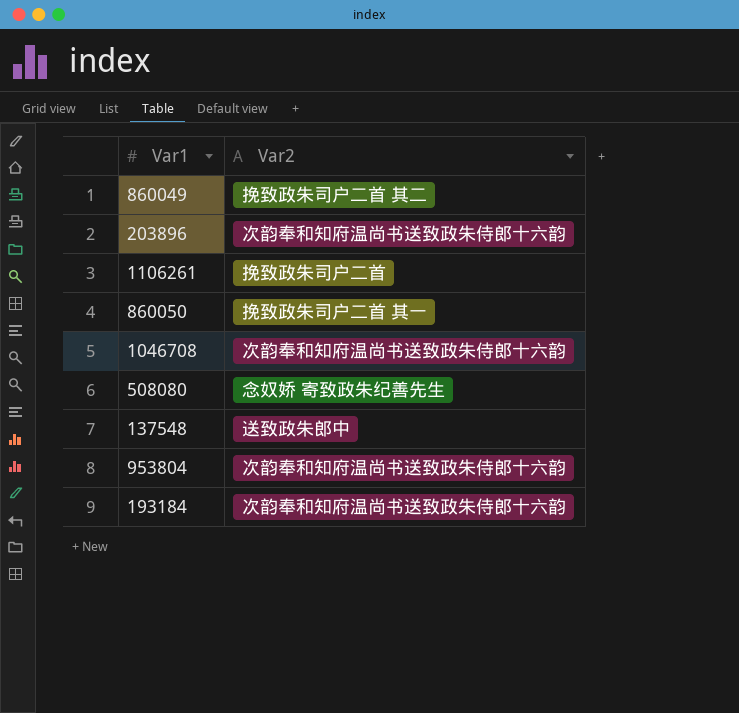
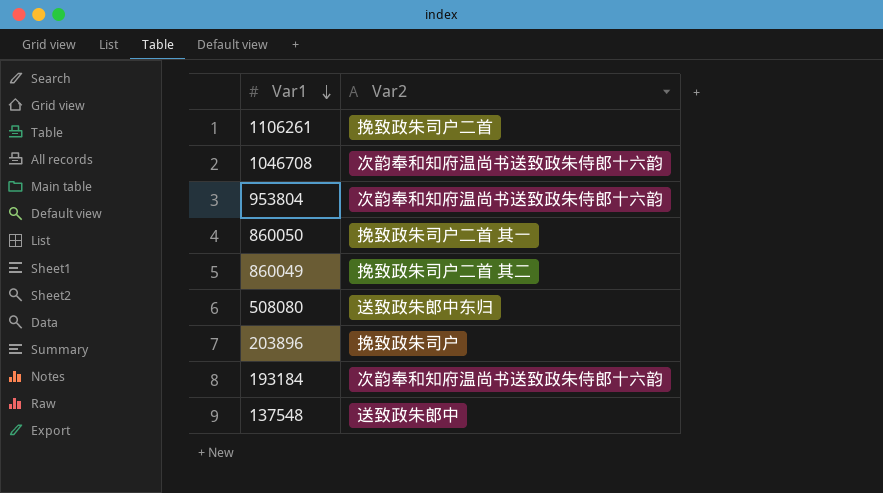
row order: none -> Var1 descending
508080 | Var2: 念奴娇 寄致政朱纪善先生 -> 送致政朱郎中东归
203896 | Var2: 次韵奉和知府温尚书送致政朱侍郎十六韵 -> 挽致政朱司户

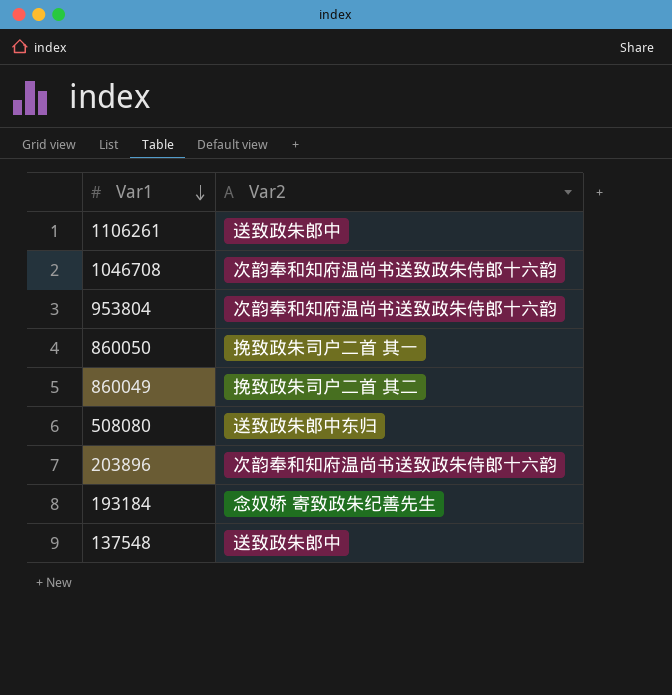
1106261 | Var2: 挽致政朱司户二首 -> 送致政朱郎中
203896 | Var2: 挽致政朱司户 -> 次韵奉和知府温尚书送致政朱侍郎十六韵
193184 | Var2: 次韵奉和知府温尚书送致政朱侍郎十六韵 -> 念奴娇 寄致政朱纪善先生

